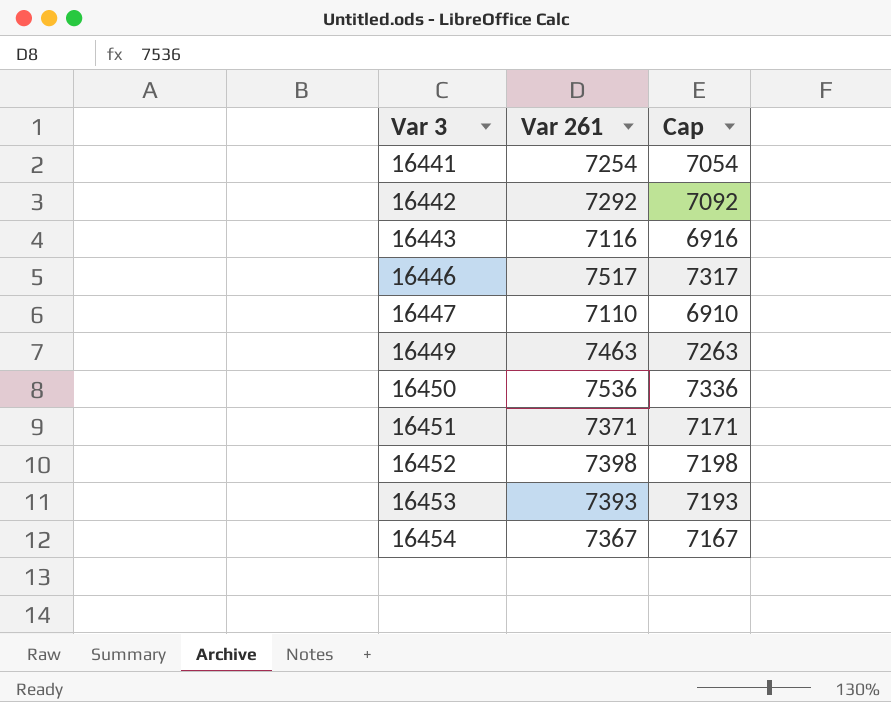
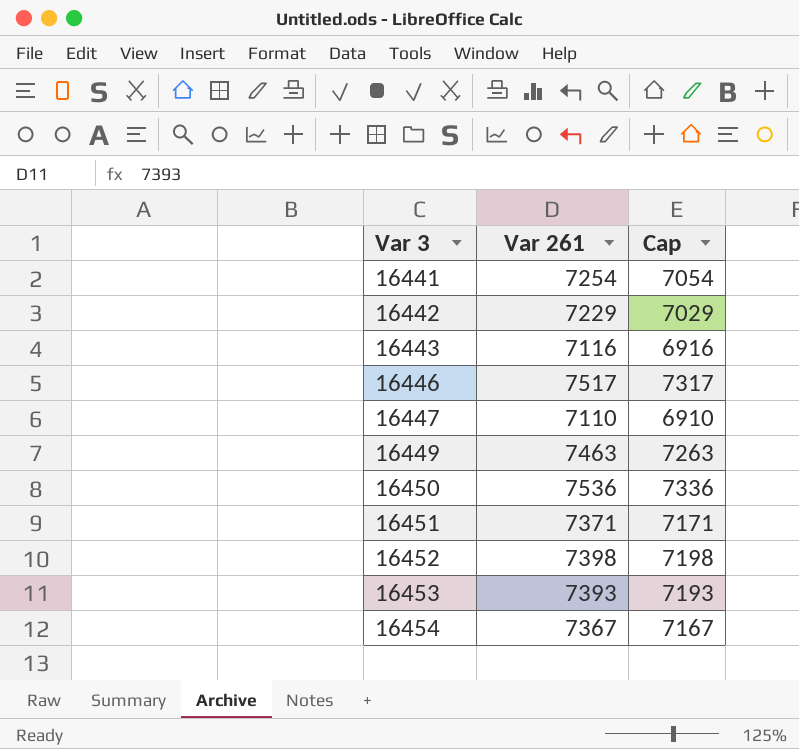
16442 | Var 261: 7292 -> 7229
16442 | Cap: 7092 -> 7029

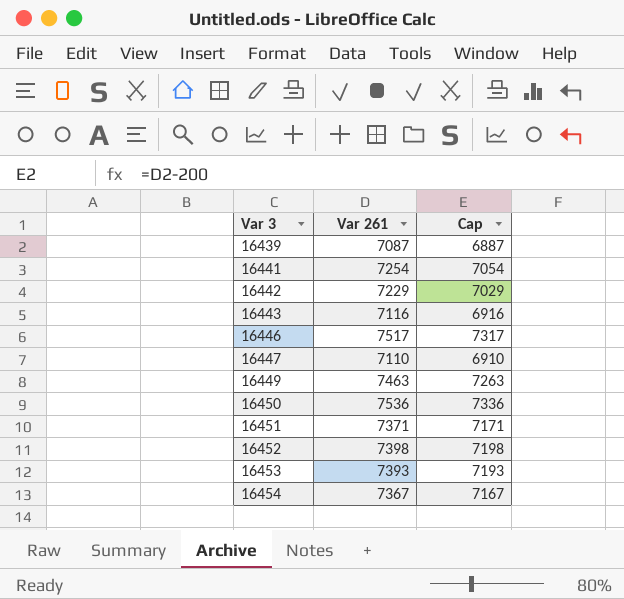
row 16439: none -> 7087 | 6887

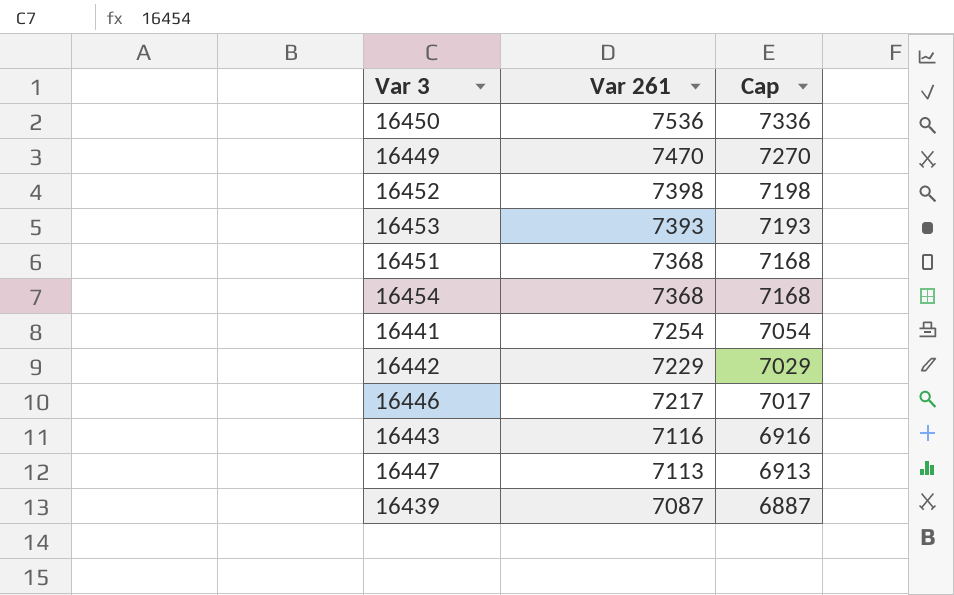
row order: Var 3 ascending -> Var 261 descending
16449 | Var 261: 7463 -> 7470
16449 | Cap: 7263 -> 7270
16451 | Var 261: 7371 -> 7368
16451 | Cap: 7171 -> 7168
16454 | Var 261: 7367 -> 7368
16454 | Cap: 7167 -> 7168
16446 | Var 261: 7517 -> 7217
16446 | Cap: 7317 -> 7017
16447 | Var 261: 7110 -> 7113
16447 | Cap: 6910 -> 6913

